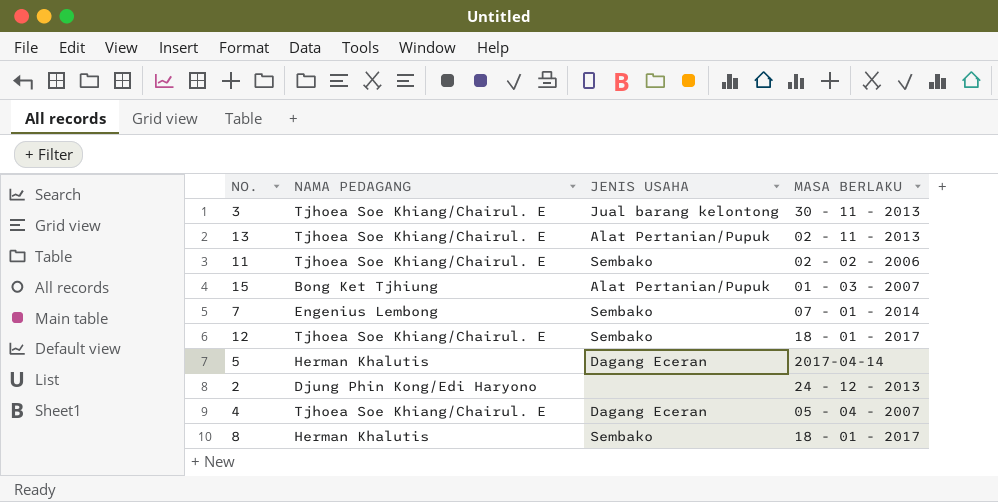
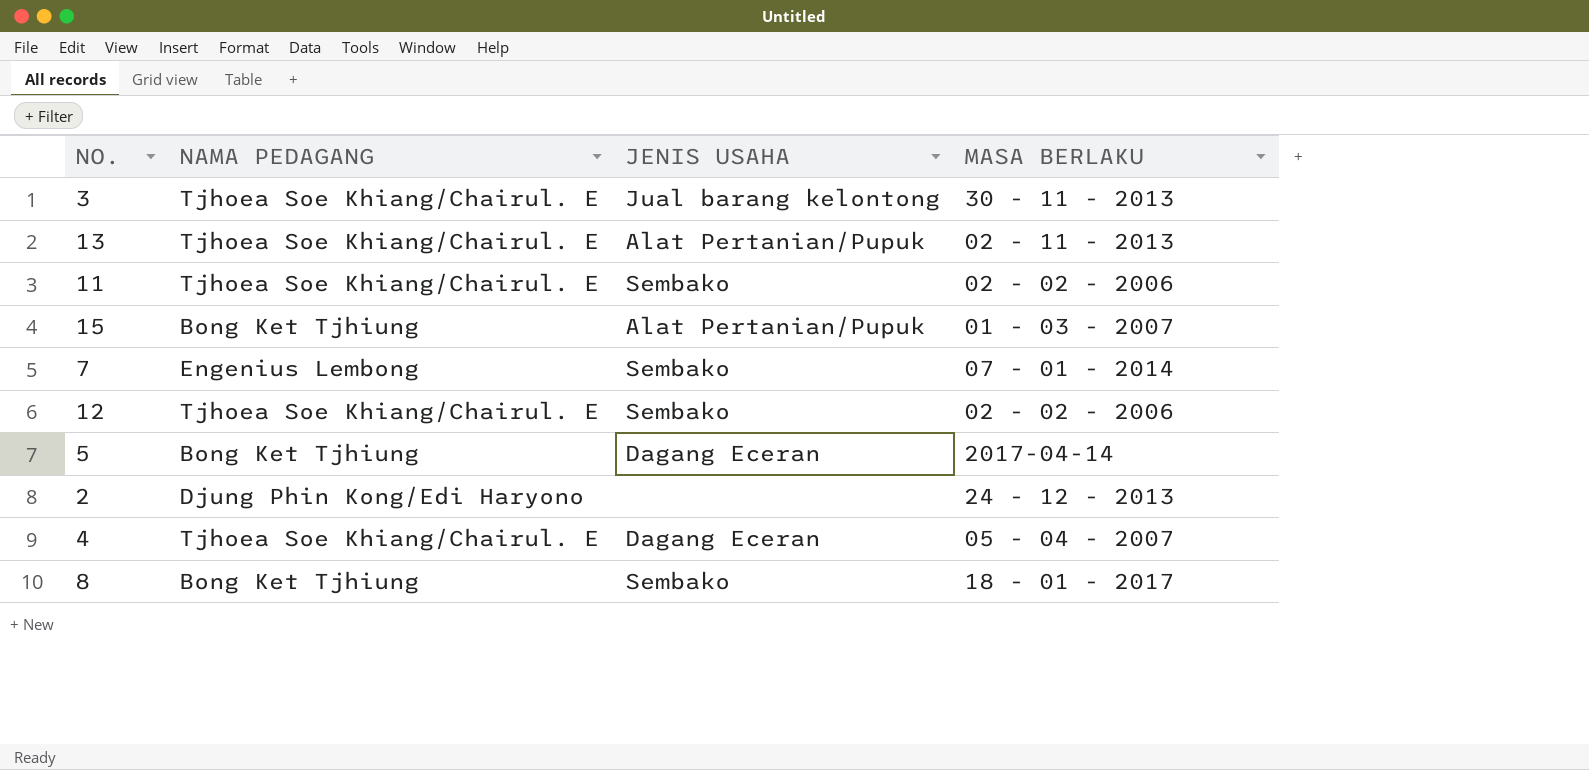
12 | MASA BERLAKU: 18 - 01 - 2017 -> 02 - 02 - 2006
5 | NAMA PEDAGANG: Herman Khalutis -> Bong Ket Tjhiung
8 | NAMA PEDAGANG: Herman Khalutis -> Bong Ket Tjhiung

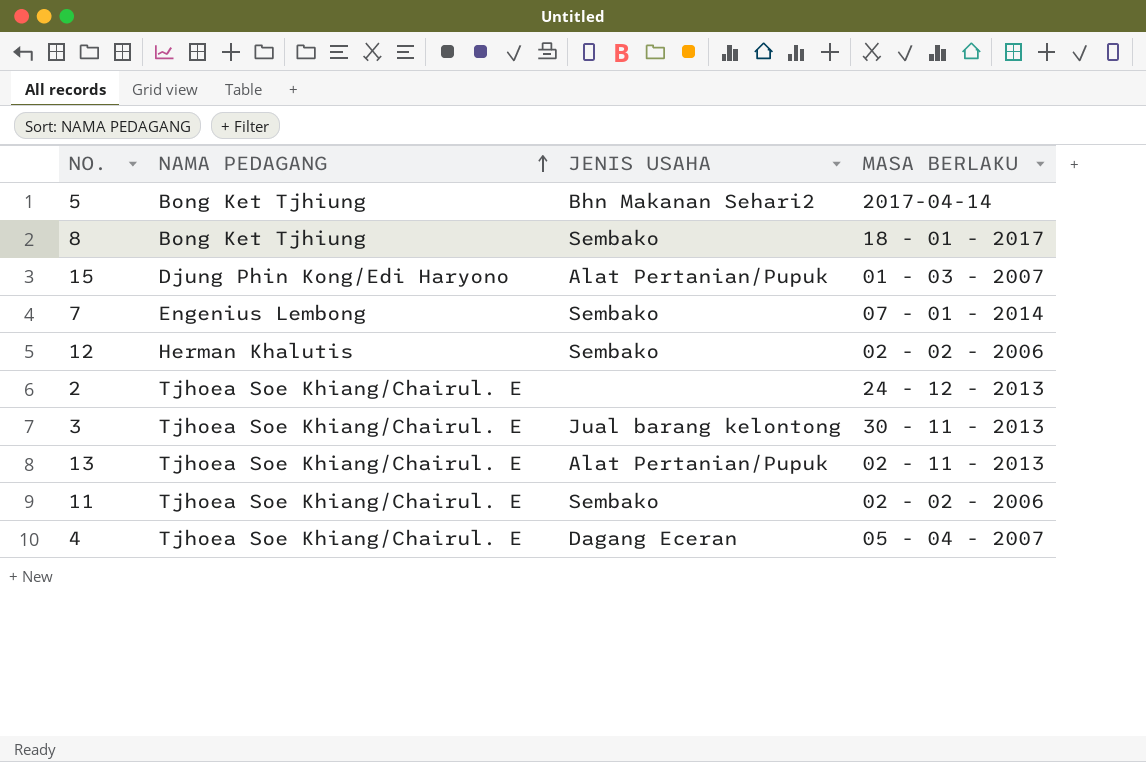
row order: none -> NAMA PEDAGANG ascending
5 | JENIS USAHA: Dagang Eceran -> Bhn Makanan Sehari2
15 | NAMA PEDAGANG: Bong Ket Tjhiung -> Djung Phin Kong/Edi Haryono
12 | NAMA PEDAGANG: Tjhoea Soe Khiang/Chairul. E -> Herman Khalutis
2 | NAMA PEDAGANG: Djung Phin Kong/Edi Haryono -> Tjhoea Soe Khiang/Chairul. E

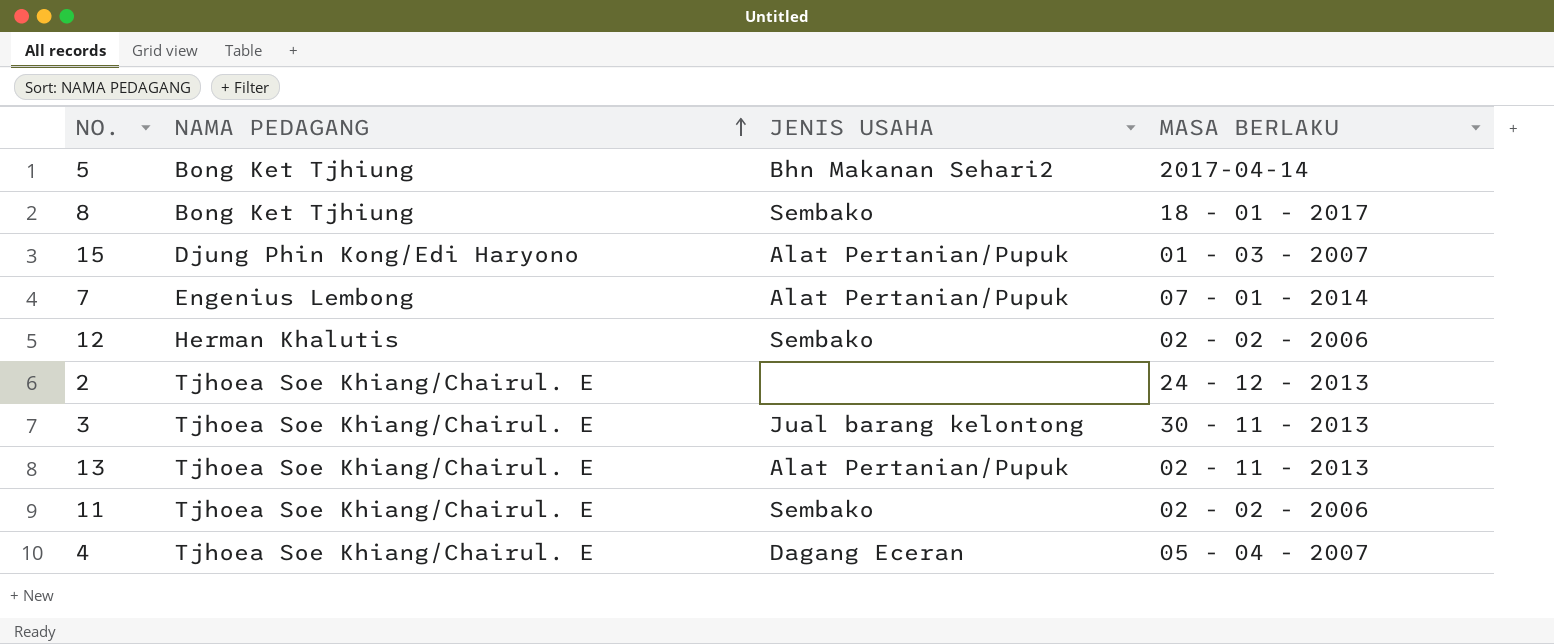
7 | JENIS USAHA: Sembako -> Alat Pertanian/Pupuk

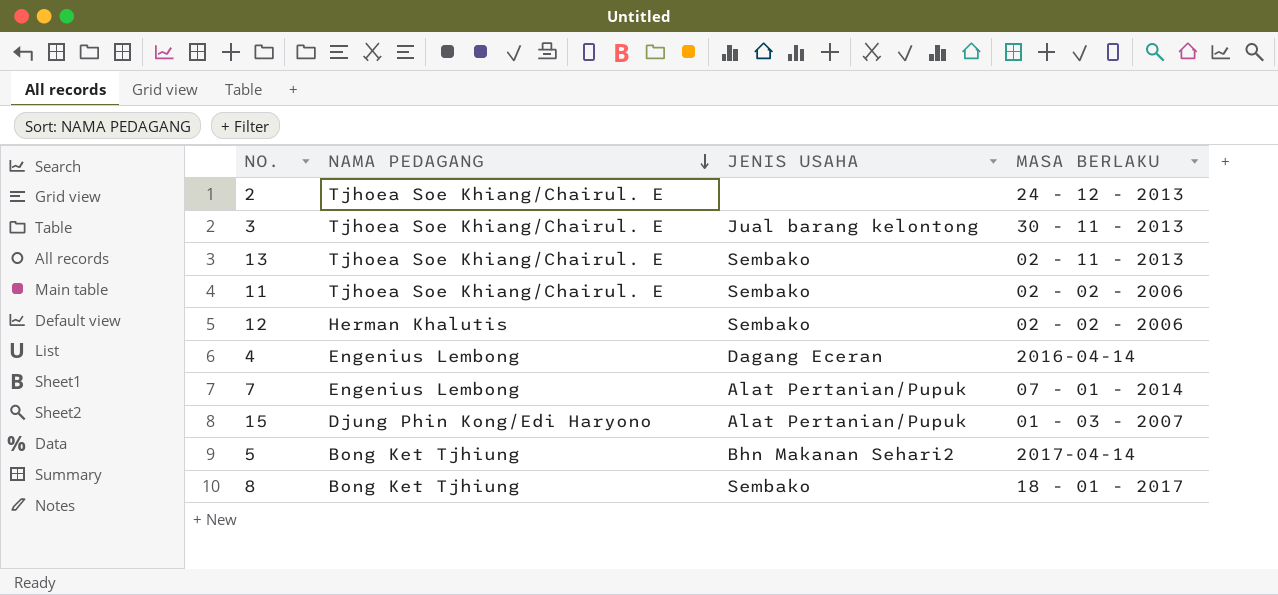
row order: NAMA PEDAGANG ascending -> NAMA PEDAGANG descending
13 | JENIS USAHA: Alat Pertanian/Pupuk -> Sembako
4 | NAMA PEDAGANG: Tjhoea Soe Khiang/Chairul. E -> Engenius Lembong
4 | MASA BERLAKU: 05 - 04 - 2007 -> 2016-04-14

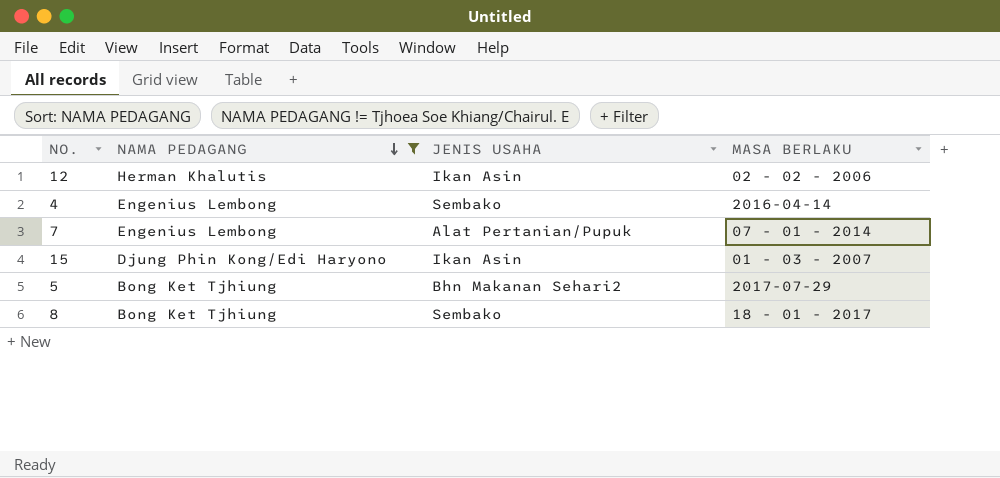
filter: none -> NAMA PEDAGANG != Tjhoea Soe Khiang/Chairul. E
12 | JENIS USAHA: Sembako -> Ikan Asin
4 | JENIS USAHA: Dagang Eceran -> Sembako
15 | JENIS USAHA: Alat Pertanian/Pupuk -> Ikan Asin
5 | MASA BERLAKU: 2017-04-14 -> 2017-07-29

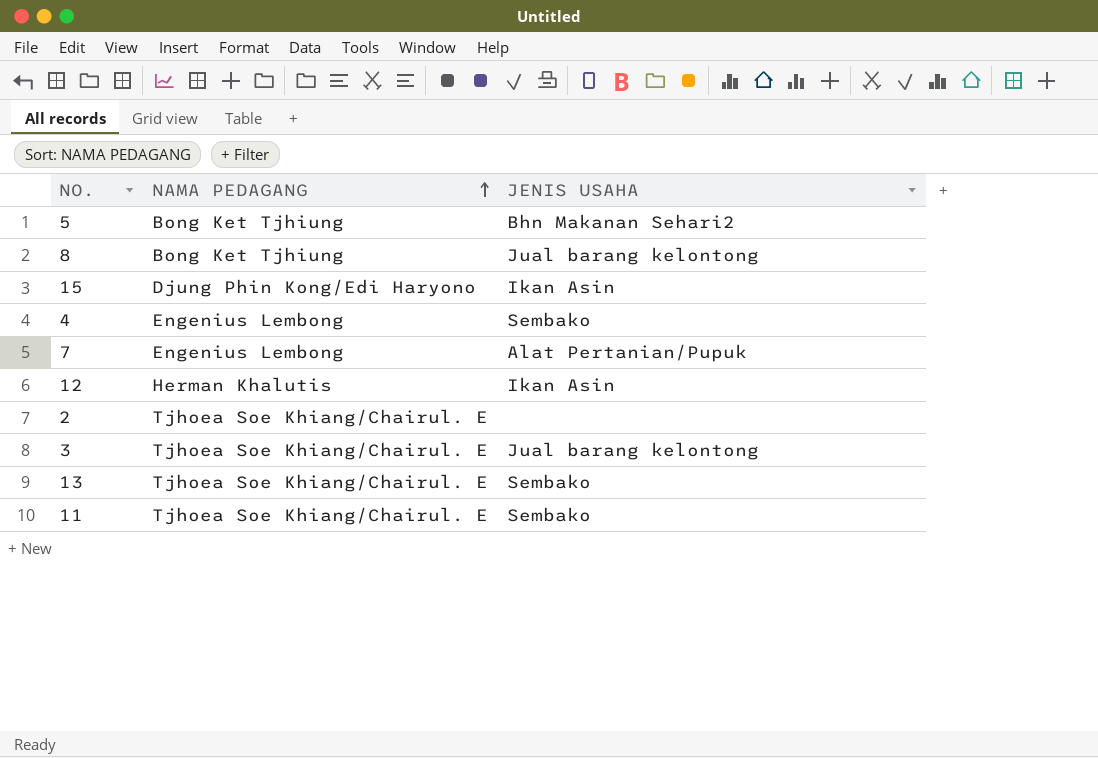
filter: NAMA PEDAGANG != Tjhoea Soe Khiang/Chairul. E -> none
row order: NAMA PEDAGANG descending -> NAMA PEDAGANG ascending
column MASA BERLAKU | position: 4 -> none
8 | JENIS USAHA: Sembako -> Jual barang kelontong

